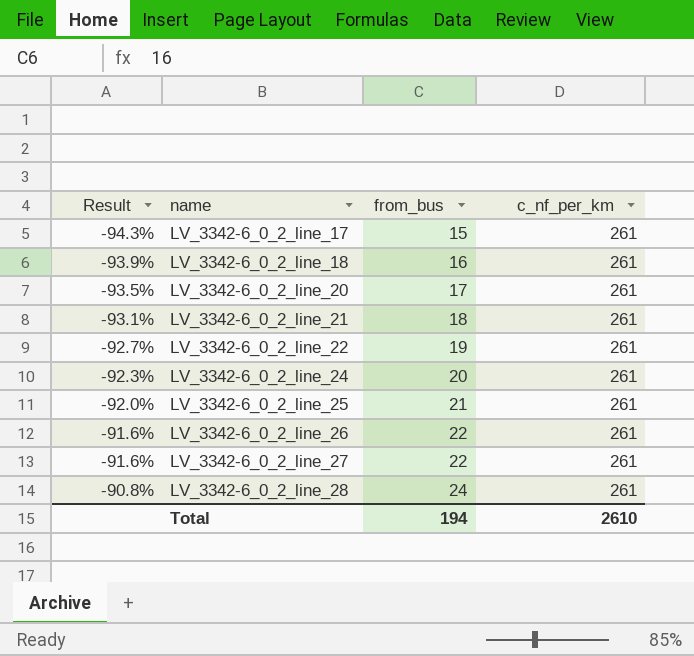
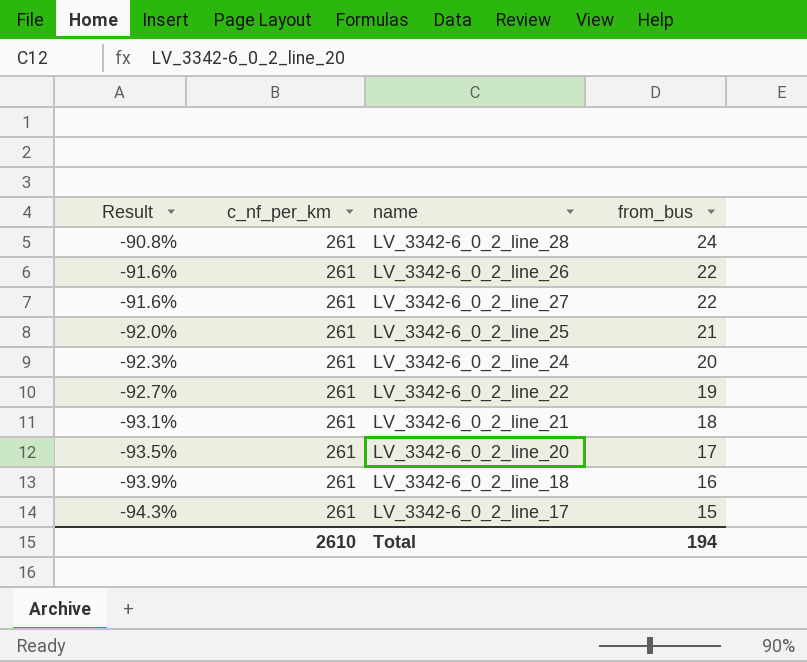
row order: Result ascending -> Result descending
column c_nf_per_km | position: 4 -> 2

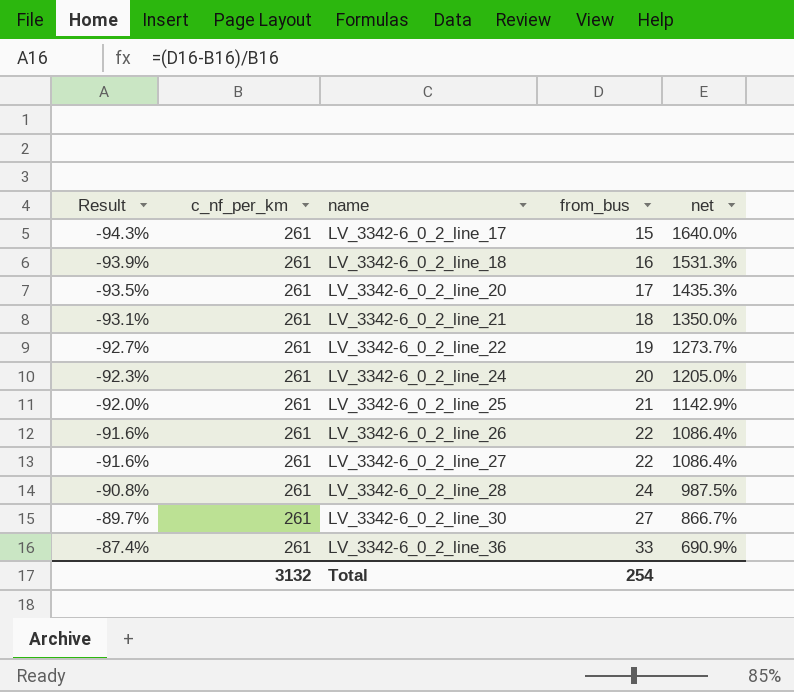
row order: Result descending -> Result ascending
column net | formula: none -> ([c_nf_per_km] - [from_bus]) / [from_bus]
row LV_3342-6_0_2_line_30: none -> -89.7% | 261 | 27 | 866.7%
row LV_3342-6_0_2_line_36: none -> -87.4% | 261 | 33 | 690.9%
Total | c_nf_per_km: 2610 -> 3132
Total | from_bus: 194 -> 254

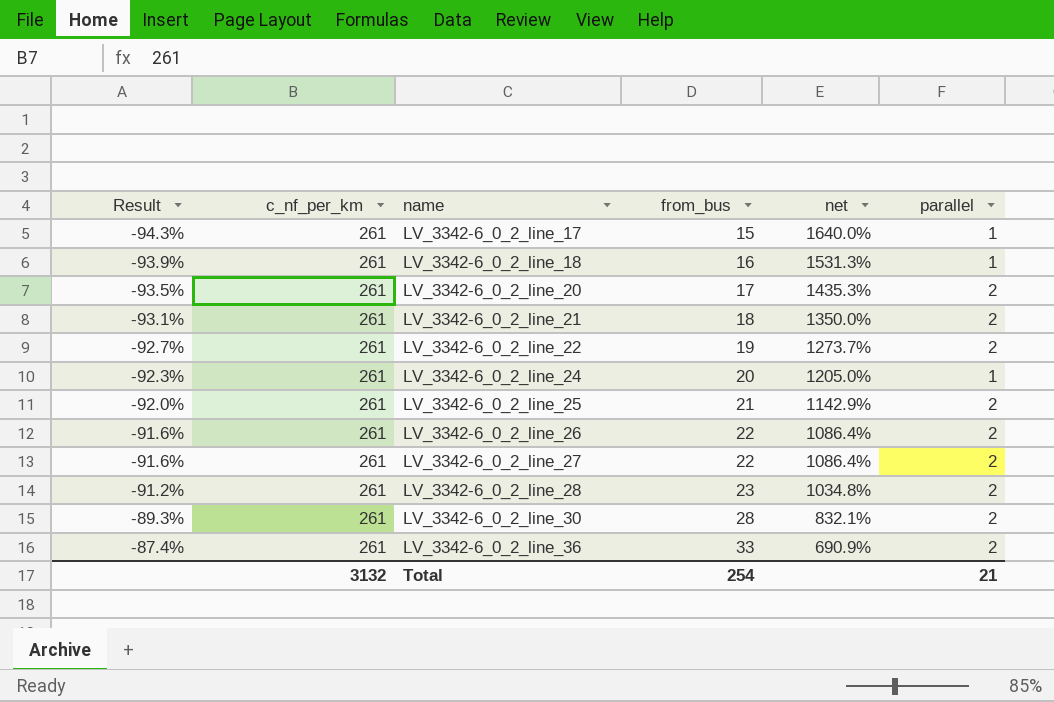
column parallel | position: none -> 6
LV_3342-6_0_2_line_28 | Result: -90.8% -> -91.2%
LV_3342-6_0_2_line_28 | from_bus: 24 -> 23
LV_3342-6_0_2_line_28 | net: 987.5% -> 1034.8%
LV_3342-6_0_2_line_30 | Result: -89.7% -> -89.3%
LV_3342-6_0_2_line_30 | from_bus: 27 -> 28
LV_3342-6_0_2_line_30 | net: 866.7% -> 832.1%

